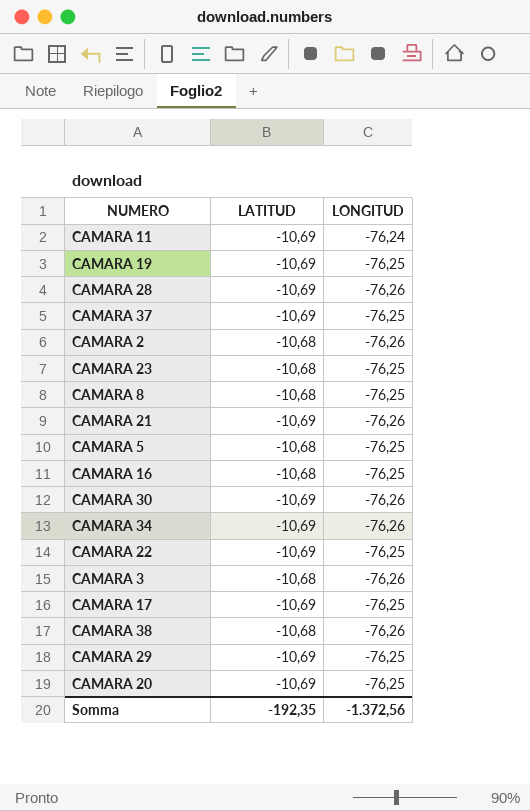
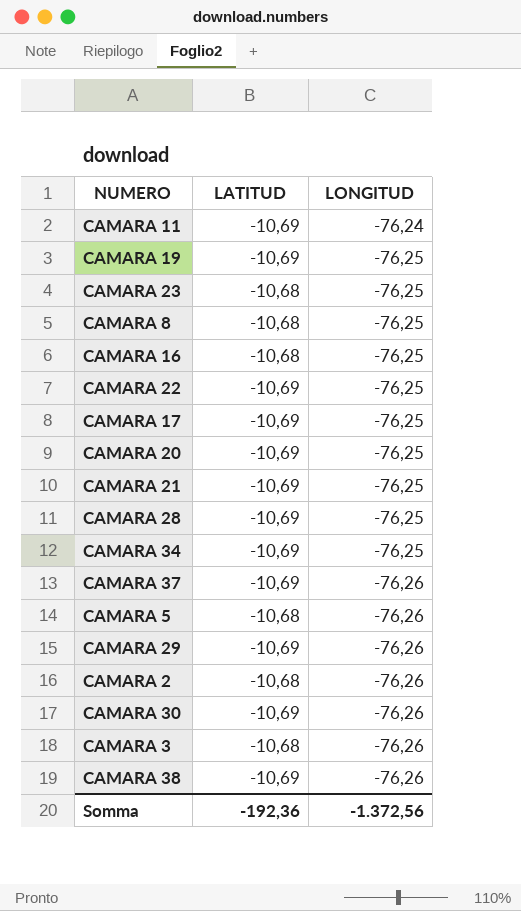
row order: none -> LONGITUD descending
CAMARA 21 | LONGITUD: -76,26 -> -76,25
CAMARA 28 | LONGITUD: -76,26 -> -76,25
CAMARA 34 | LONGITUD: -76,26 -> -76,25
CAMARA 37 | LONGITUD: -76,25 -> -76,26
CAMARA 5 | LONGITUD: -76,25 -> -76,26
CAMARA 29 | LONGITUD: -76,25 -> -76,26
CAMARA 38 | LATITUD: -10,68 -> -10,69
Somma | LATITUD: -192,35 -> -192,36

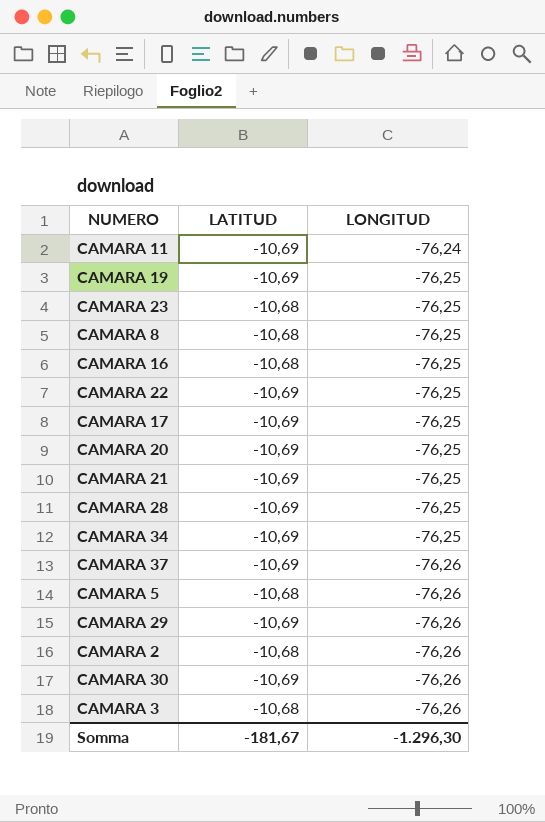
row CAMARA 38: -10,69 | -76,26 -> none
Somma | LATITUD: -192,36 -> -181,67
Somma | LONGITUD: -1.372,56 -> -1.296,30

